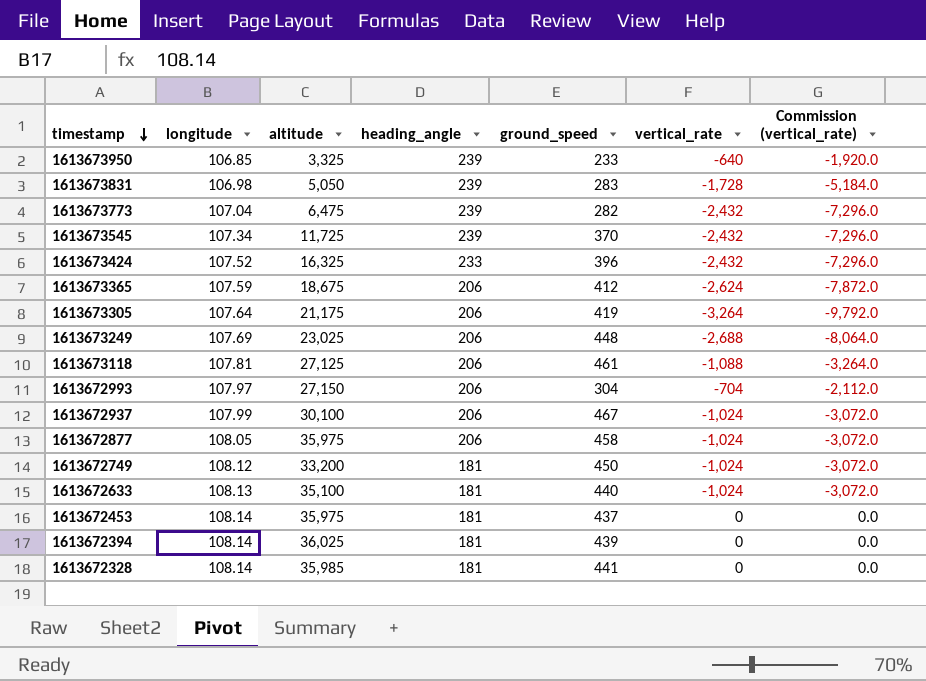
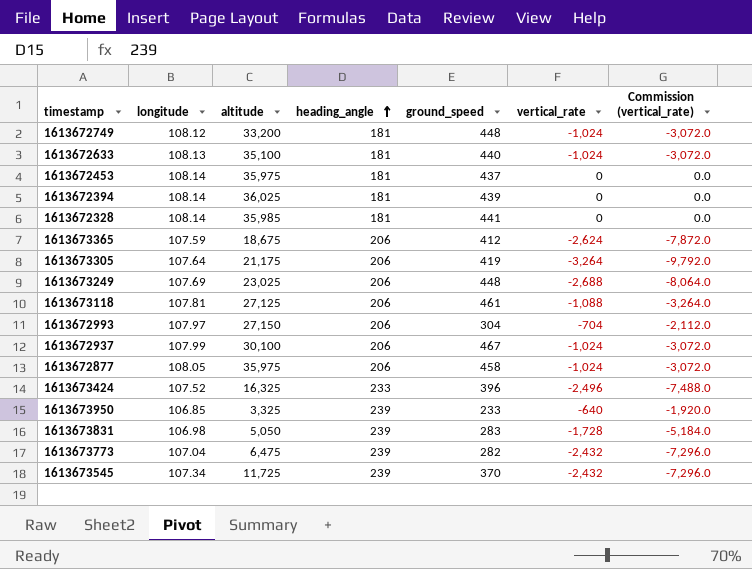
row order: timestamp descending -> heading_angle ascending
1613672749 | ground_speed: 450 -> 448
1613673424 | vertical_rate: -2,432 -> -2,496
1613673424 | Commission (vertical_rate): -7,296.0 -> -7,488.0

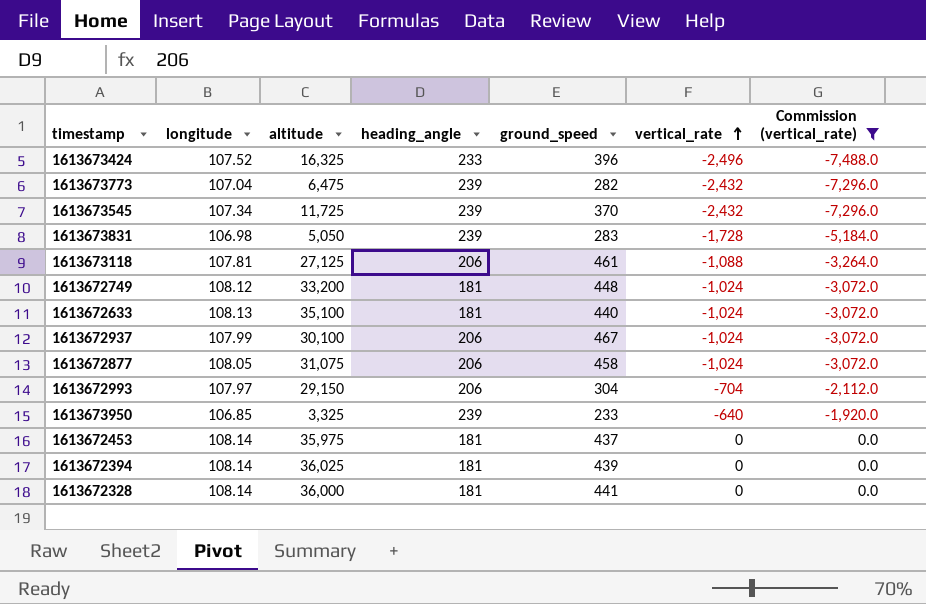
filter: none -> Commission (vertical_rate) >= -7,488.0
row order: heading_angle ascending -> vertical_rate ascending
1613672877 | altitude: 35,975 -> 31,075
1613672993 | altitude: 27,150 -> 29,150
1613672328 | altitude: 35,985 -> 36,000

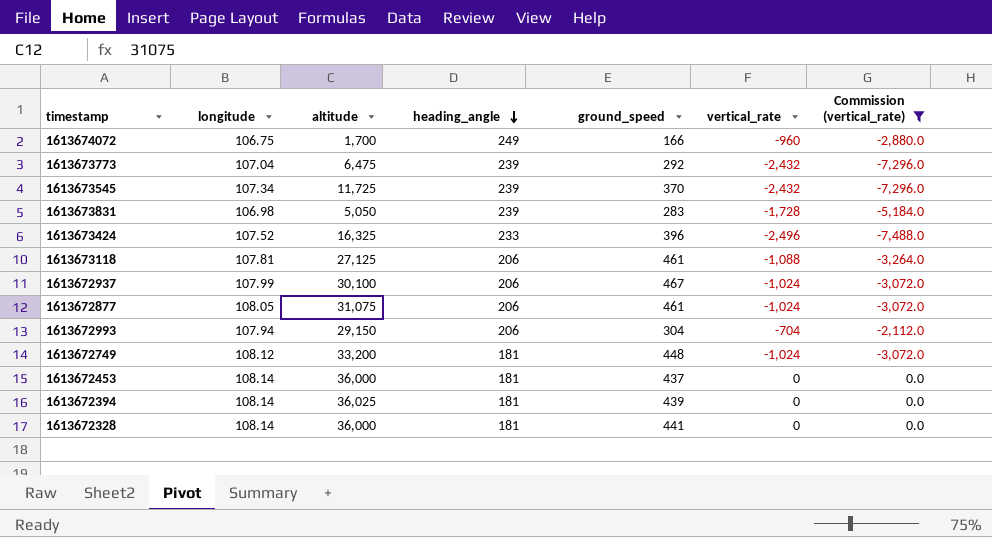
row order: vertical_rate ascending -> heading_angle descending
row 1613672633: 108.13 | 35,100 | 181 | 440 | -1,024 | -3,072.0 -> none
row 1613673950: 106.85 | 3,325 | 239 | 233 | -640 | -1,920.0 -> none
row 1613674072: none -> 106.75 | 1,700 | 249 | 166 | -960 | -2,880.0
1613673773 | ground_speed: 282 -> 292
1613672877 | ground_speed: 458 -> 461
1613672993 | longitude: 107.97 -> 107.94
1613672453 | altitude: 35,975 -> 36,000

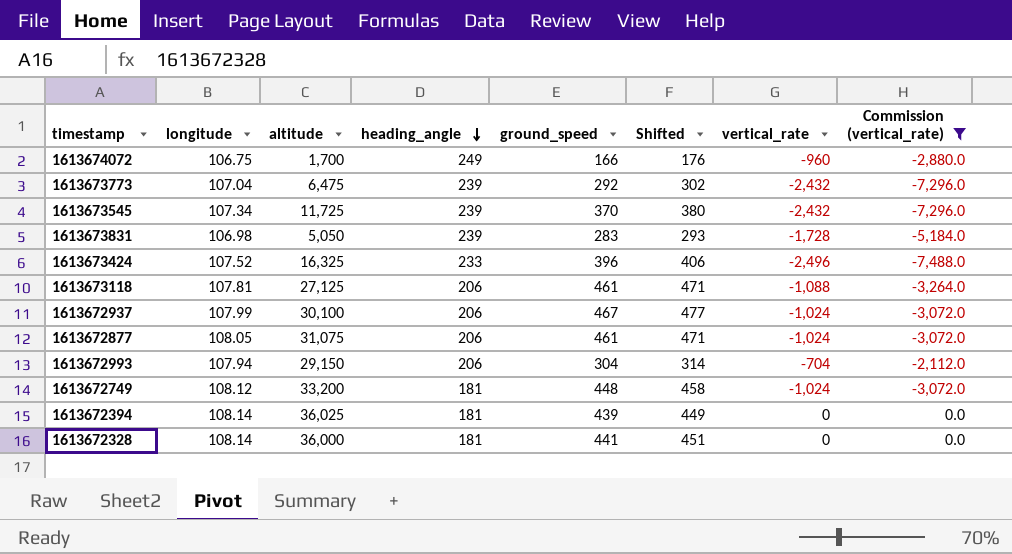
column Shifted | formula: none -> [ground_speed] + 10
row 1613672453: 108.14 | 36,000 | 181 | 437 | 0 | 0.0 -> none

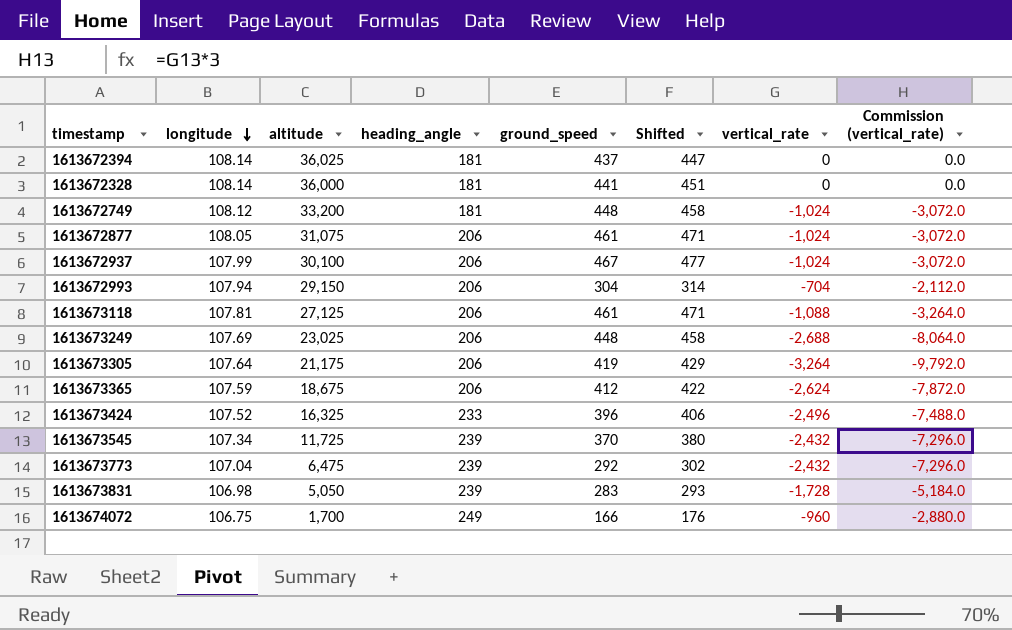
filter: Commission (vertical_rate) >= -7,488.0 -> none
row order: heading_angle descending -> longitude descending
1613672394 | ground_speed: 439 -> 437
1613672394 | Shifted: 449 -> 447

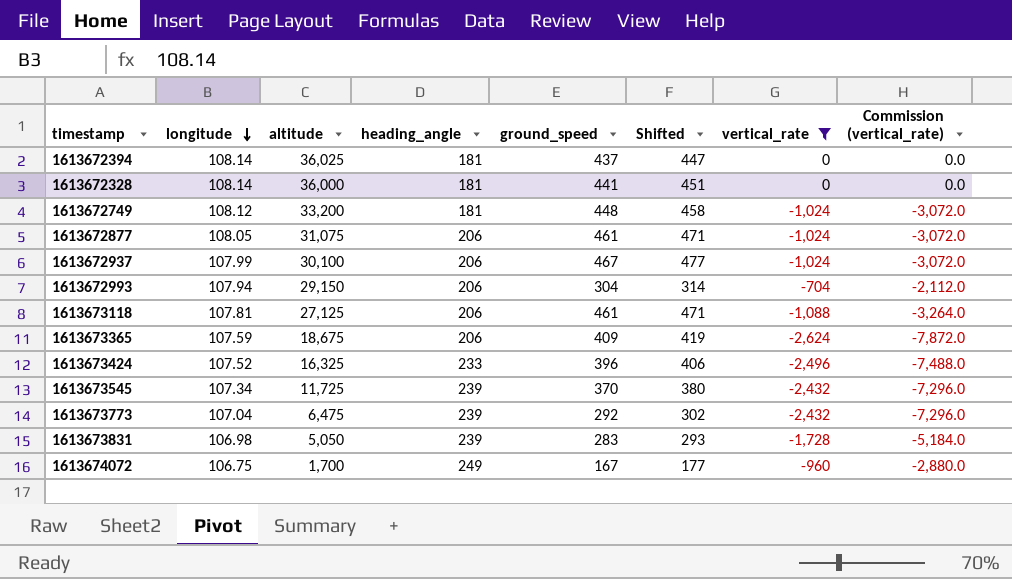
filter: none -> vertical_rate >= -2,624
1613673365 | ground_speed: 412 -> 409
1613673365 | Shifted: 422 -> 419
1613674072 | ground_speed: 166 -> 167
1613674072 | Shifted: 176 -> 177

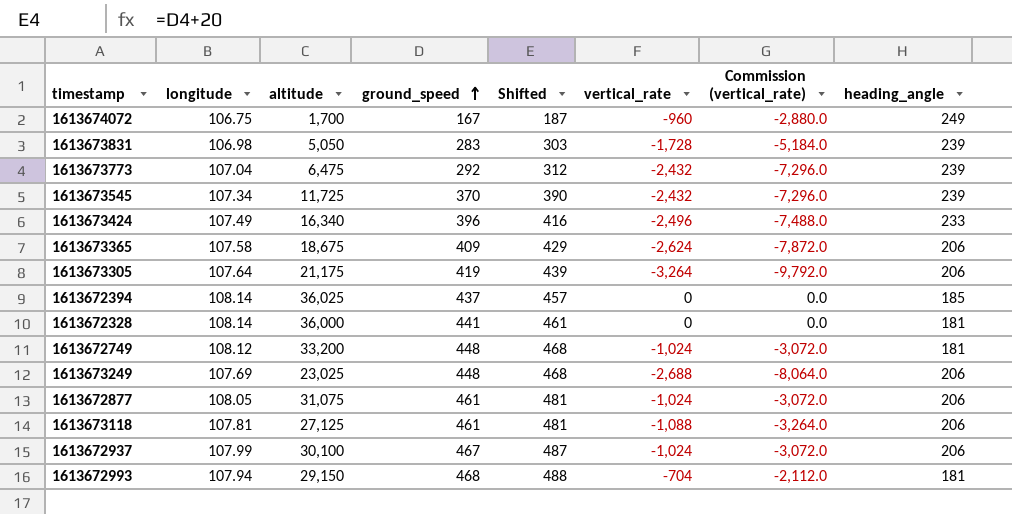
filter: vertical_rate >= -2,624 -> none
row order: longitude descending -> ground_speed ascending
column Shifted | formula: [ground_speed] + 10 -> [ground_speed] + 20
column heading_angle | position: 4 -> 8
1613673424 | longitude: 107.52 -> 107.49
1613673424 | altitude: 16,325 -> 16,340
1613673365 | longitude: 107.59 -> 107.58
1613672394 | heading_angle: 181 -> 185
1613672993 | ground_speed: 304 -> 468
1613672993 | heading_angle: 206 -> 181

